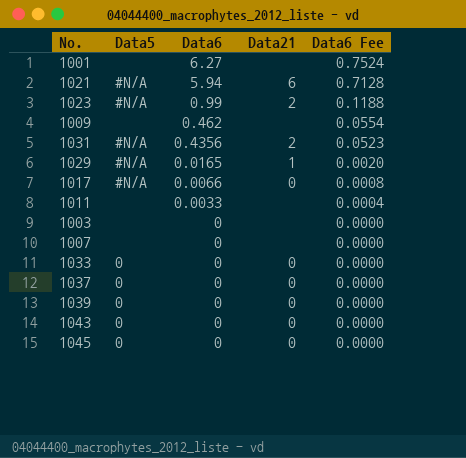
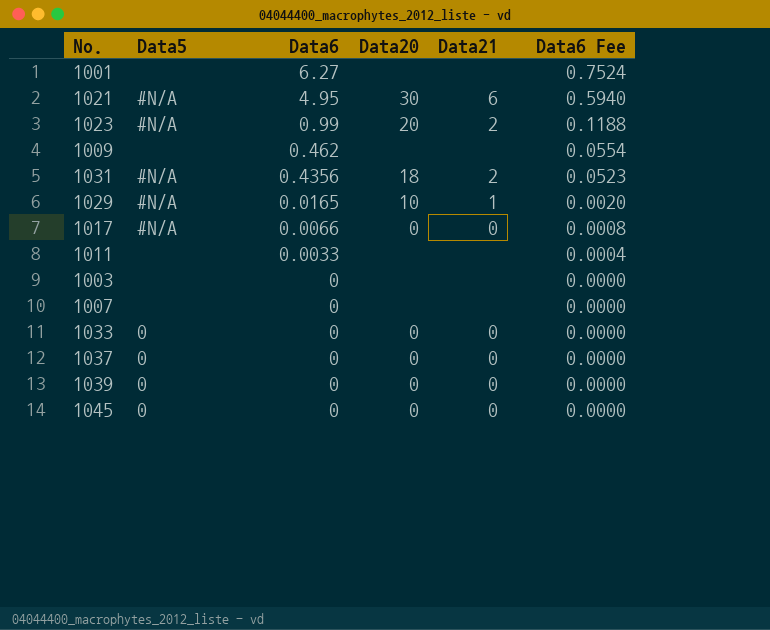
column Data20 | position: none -> 4
row 1043: 0 | 0 | 0 | 0.0000 -> none
1021 | Data6: 5.94 -> 4.95
1021 | Data6 Fee: 0.7128 -> 0.5940

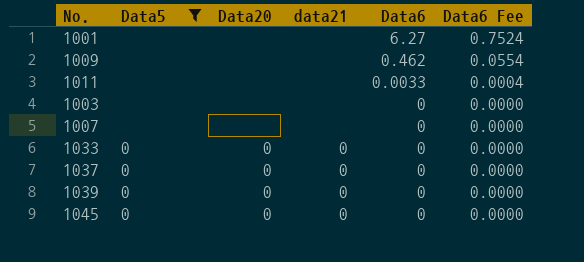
filter: none -> Data5 != #N/A
column name: Data21 -> data21
column Data6 | position: 3 -> 5

